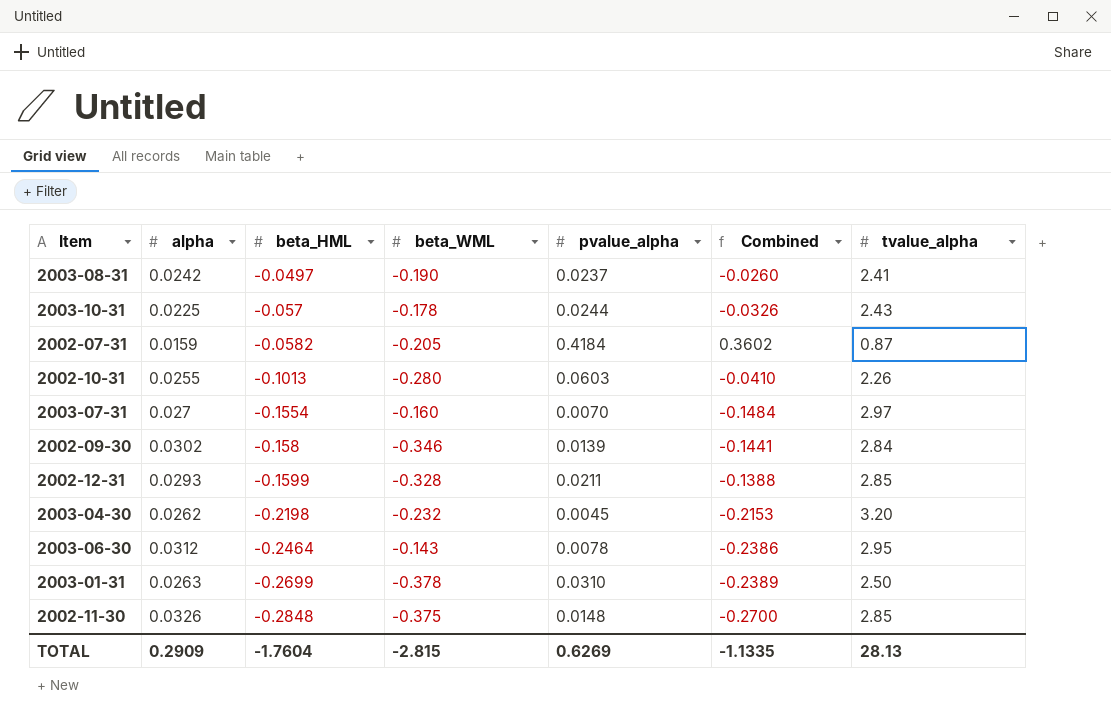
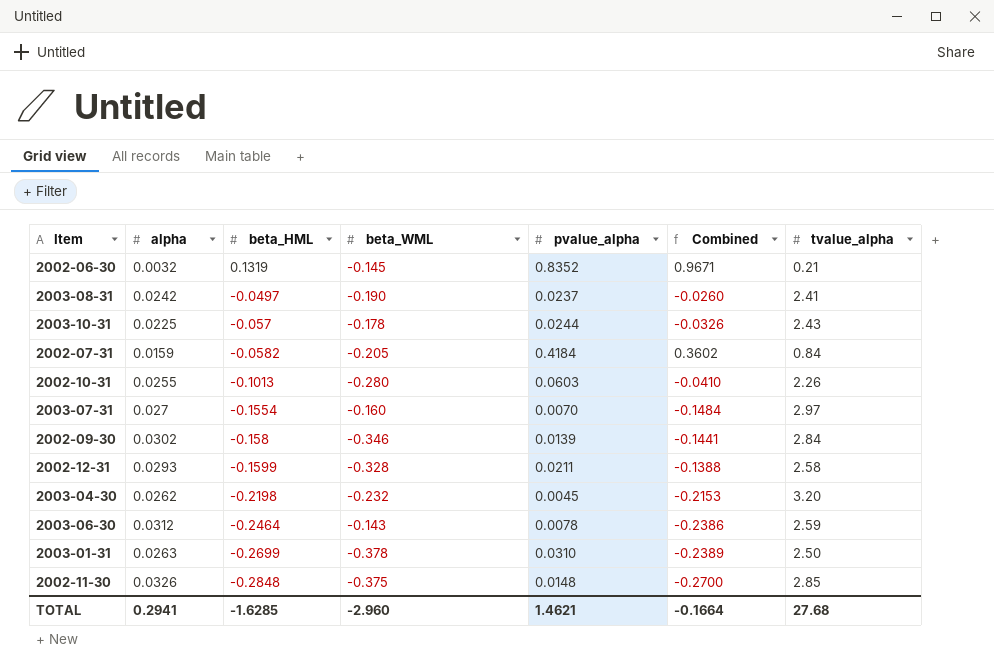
row 2002-06-30: none -> 0.0032 | 0.1319 | -0.145 | 0.8352 | 0.9671 | 0.21
2002-07-31 | tvalue_alpha: 0.87 -> 0.84
2002-12-31 | tvalue_alpha: 2.85 -> 2.58
2003-06-30 | tvalue_alpha: 2.95 -> 2.59
TOTAL | alpha: 0.2909 -> 0.2941
TOTAL | beta_HML: -1.7604 -> -1.6285
TOTAL | beta_WML: -2.815 -> -2.960
TOTAL | pvalue_alpha: 0.6269 -> 1.4621
TOTAL | Combined: -1.1335 -> -0.1664
TOTAL | tvalue_alpha: 28.13 -> 27.68

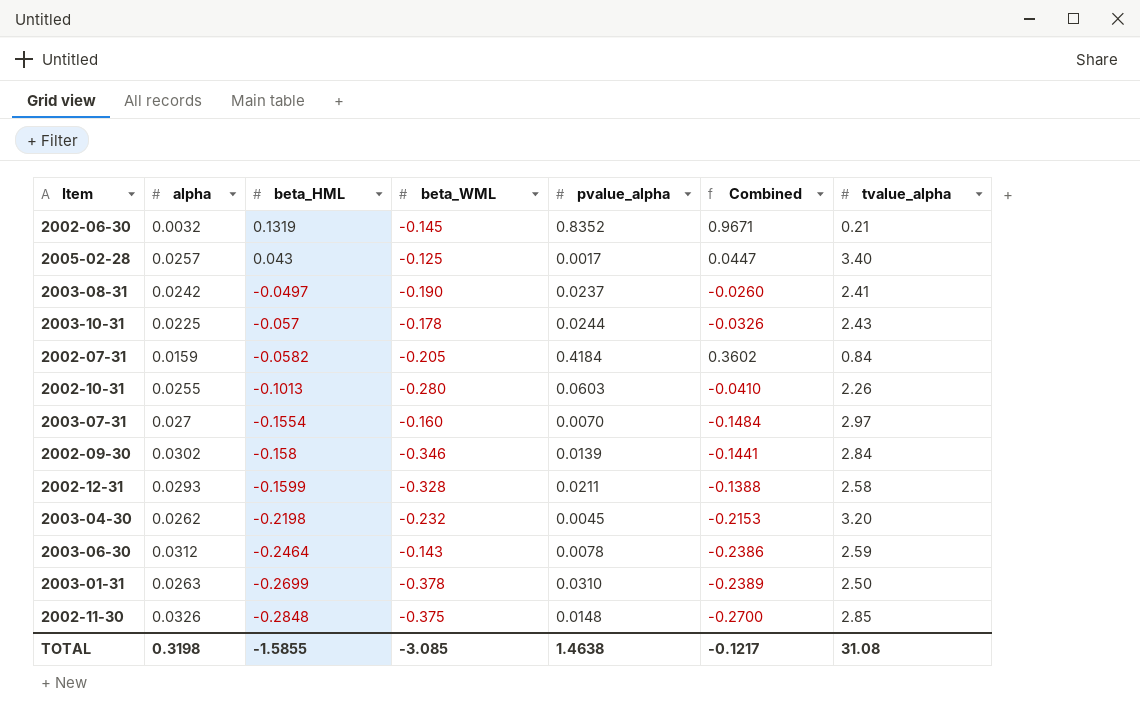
row 2005-02-28: none -> 0.0257 | 0.043 | -0.125 | 0.0017 | 0.0447 | 3.40
TOTAL | alpha: 0.2941 -> 0.3198
TOTAL | beta_HML: -1.6285 -> -1.5855
TOTAL | beta_WML: -2.960 -> -3.085
TOTAL | pvalue_alpha: 1.4621 -> 1.4638
TOTAL | Combined: -0.1664 -> -0.1217
TOTAL | tvalue_alpha: 27.68 -> 31.08

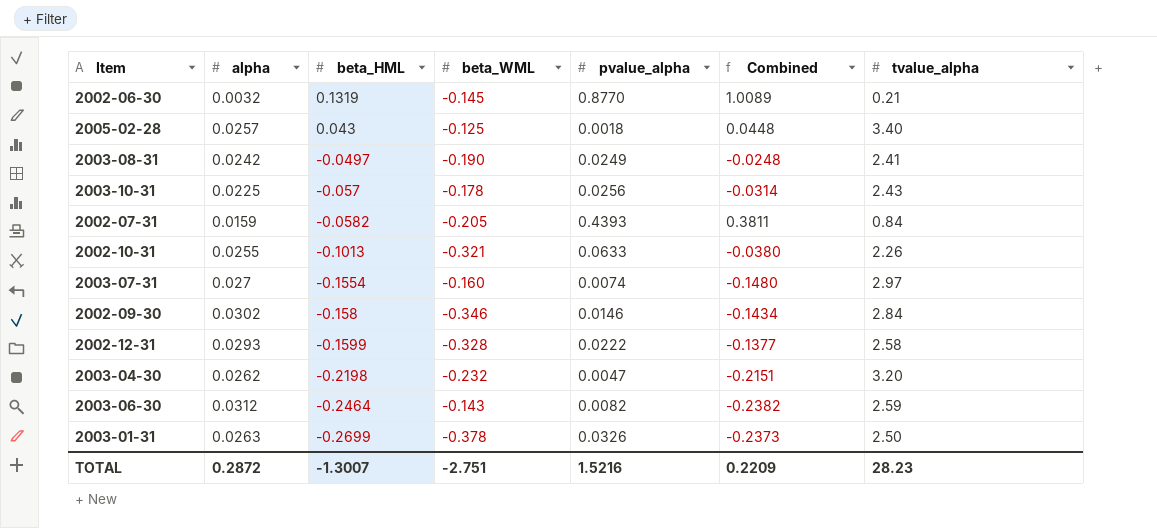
row 2002-11-30: 0.0326 | -0.2848 | -0.375 | 0.0148 | -0.2700 | 2.85 -> none
2002-06-30 | pvalue_alpha: 0.8352 -> 0.8770
2002-06-30 | Combined: 0.9671 -> 1.0089
2005-02-28 | pvalue_alpha: 0.0017 -> 0.0018
2005-02-28 | Combined: 0.0447 -> 0.0448
2003-08-31 | pvalue_alpha: 0.0237 -> 0.0249
2003-08-31 | Combined: -0.0260 -> -0.0248
2003-10-31 | pvalue_alpha: 0.0244 -> 0.0256
2003-10-31 | Combined: -0.0326 -> -0.0314
2002-07-31 | pvalue_alpha: 0.4184 -> 0.4393
2002-07-31 | Combined: 0.3602 -> 0.3811
2002-10-31 | beta_WML: -0.280 -> -0.321
2002-10-31 | pvalue_alpha: 0.0603 -> 0.0633
2002-10-31 | Combined: -0.0410 -> -0.0380
2003-07-31 | pvalue_alpha: 0.0070 -> 0.0074
2003-07-31 | Combined: -0.1484 -> -0.1480
2002-09-30 | pvalue_alpha: 0.0139 -> 0.0146
2002-09-30 | Combined: -0.1441 -> -0.1434
2002-12-31 | pvalue_alpha: 0.0211 -> 0.0222
2002-12-31 | Combined: -0.1388 -> -0.1377
2003-04-30 | pvalue_alpha: 0.0045 -> 0.0047
2003-04-30 | Combined: -0.2153 -> -0.2151
2003-06-30 | pvalue_alpha: 0.0078 -> 0.0082
2003-06-30 | Combined: -0.2386 -> -0.2382
2003-01-31 | pvalue_alpha: 0.0310 -> 0.0326
2003-01-31 | Combined: -0.2389 -> -0.2373
TOTAL | alpha: 0.3198 -> 0.2872
TOTAL | beta_HML: -1.5855 -> -1.3007
TOTAL | beta_WML: -3.085 -> -2.751
TOTAL | pvalue_alpha: 1.4638 -> 1.5216
TOTAL | Combined: -0.1217 -> 0.2209
TOTAL | tvalue_alpha: 31.08 -> 28.23

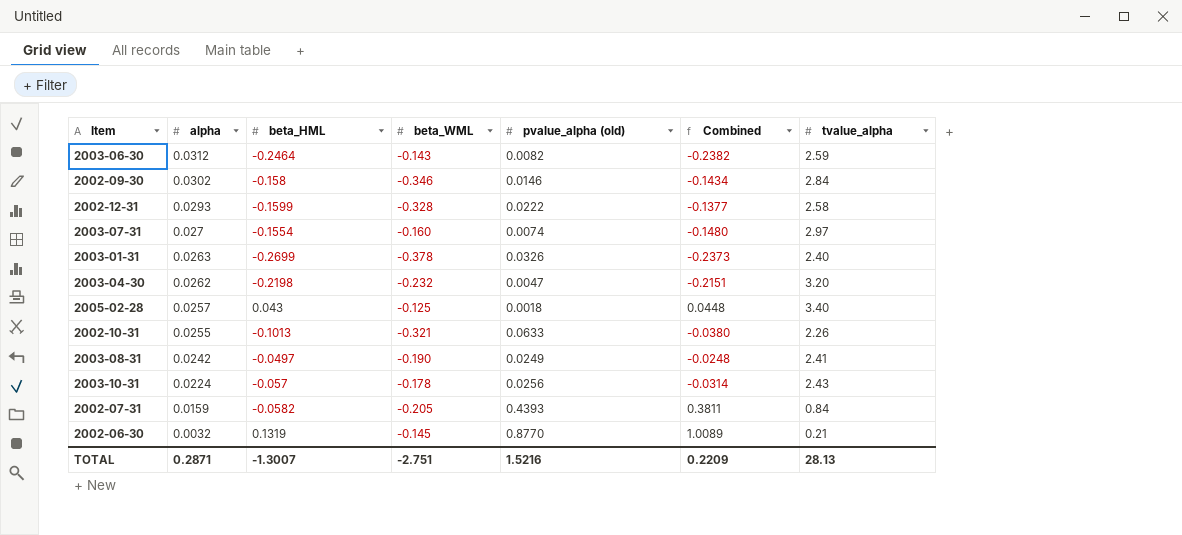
row order: beta_HML descending -> alpha descending
column name: pvalue_alpha -> pvalue_alpha (old)
2003-01-31 | tvalue_alpha: 2.50 -> 2.40
2003-10-31 | alpha: 0.0225 -> 0.0224
TOTAL | alpha: 0.2872 -> 0.2871
TOTAL | tvalue_alpha: 28.23 -> 28.13

